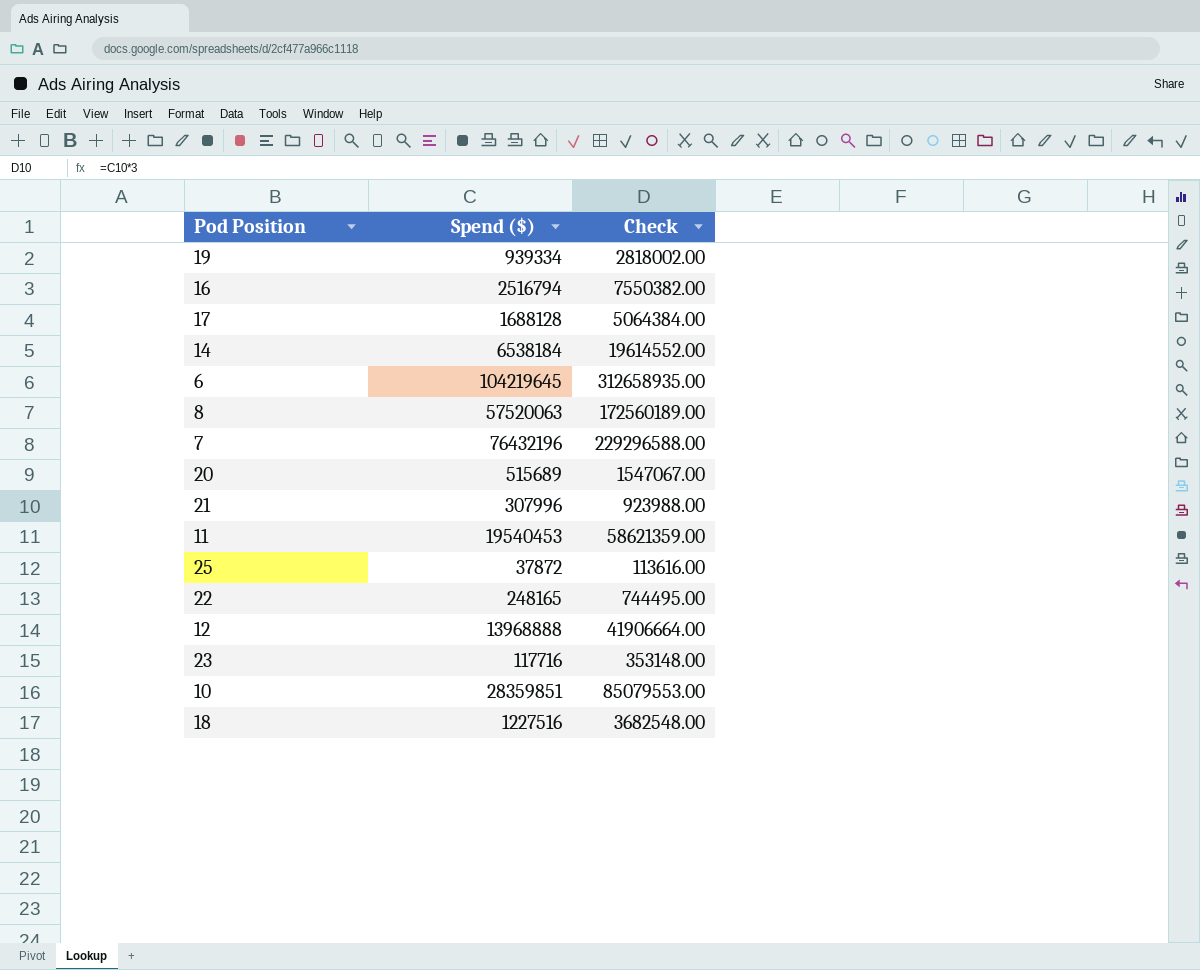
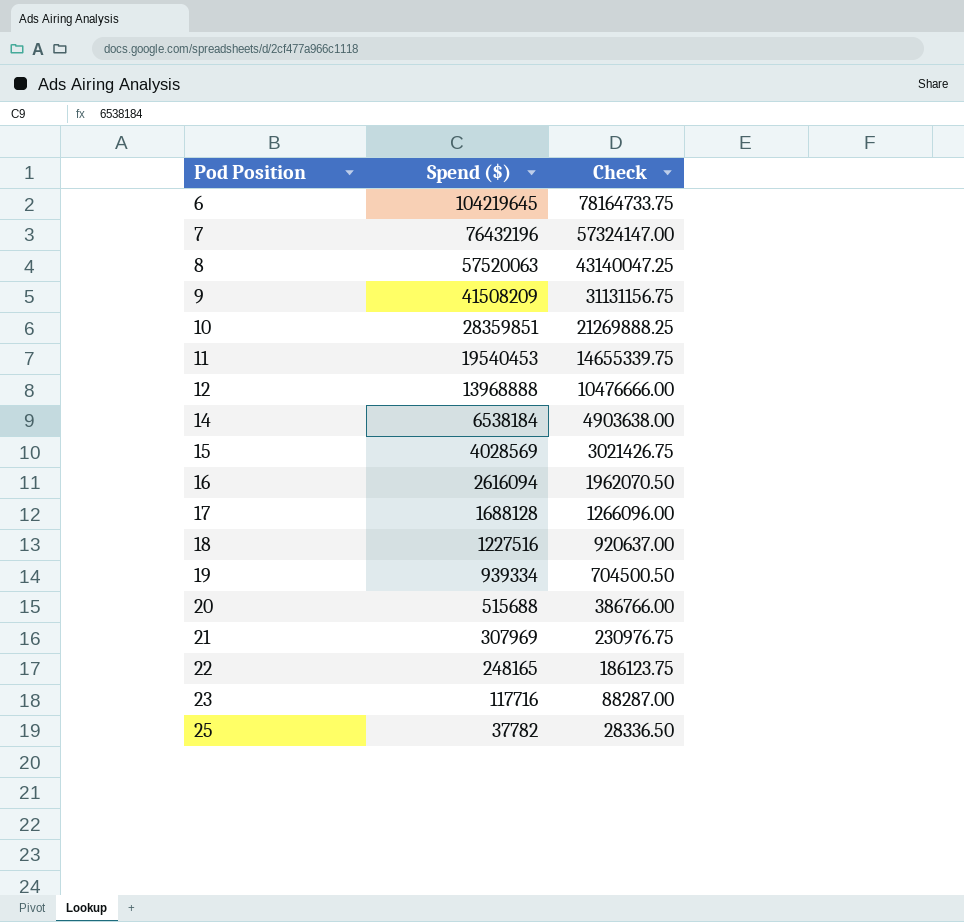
row order: none -> Pod Position ascending
column Check | formula: [Spend ($)] * 3 -> [Spend ($)] * 0.75
row 9: none -> 41508209 | 31131156.75
row 15: none -> 4028569 | 3021426.75
16 | Spend ($): 2516794 -> 2616094
20 | Spend ($): 515689 -> 515688
21 | Spend ($): 307996 -> 307969
25 | Spend ($): 37872 -> 37782

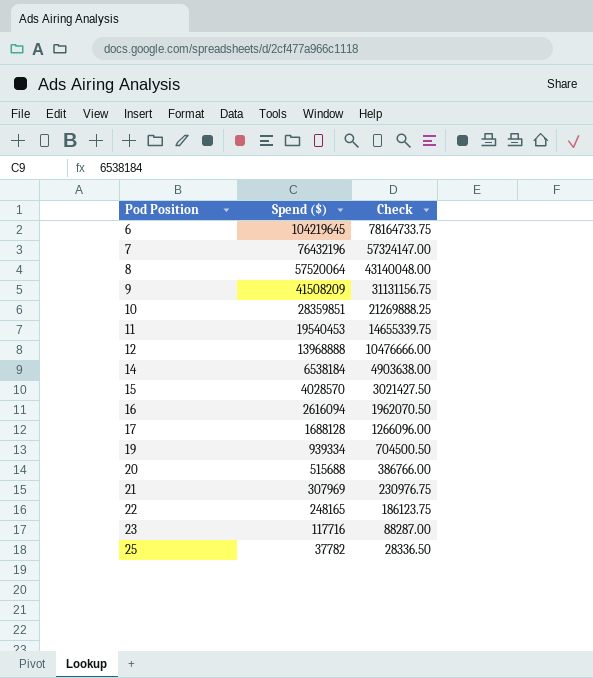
row 18: 1227516 | 920637.00 -> none
8 | Spend ($): 57520063 -> 57520064
8 | Check: 43140047.25 -> 43140048.00
15 | Spend ($): 4028569 -> 4028570
15 | Check: 3021426.75 -> 3021427.50

